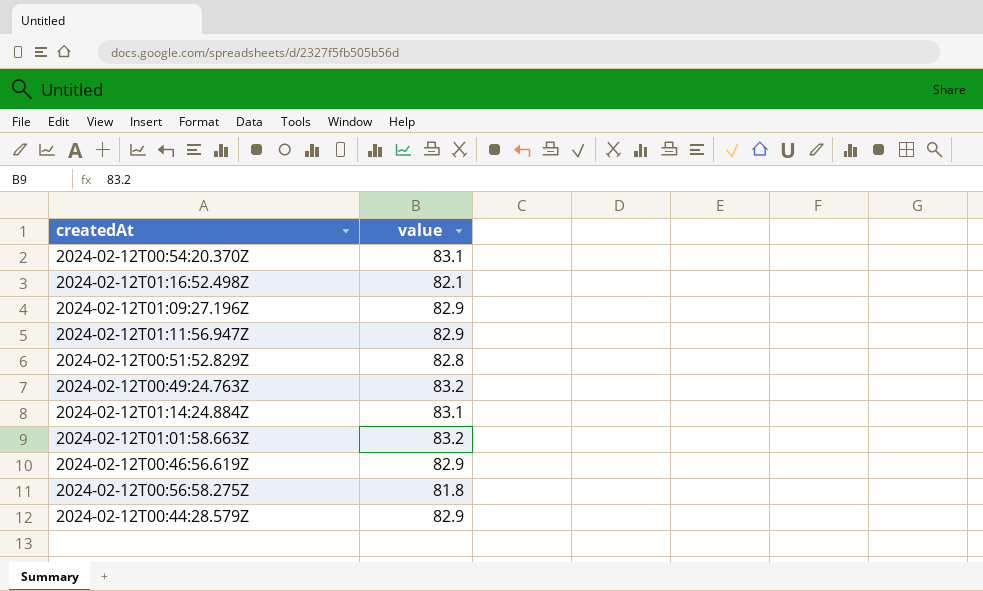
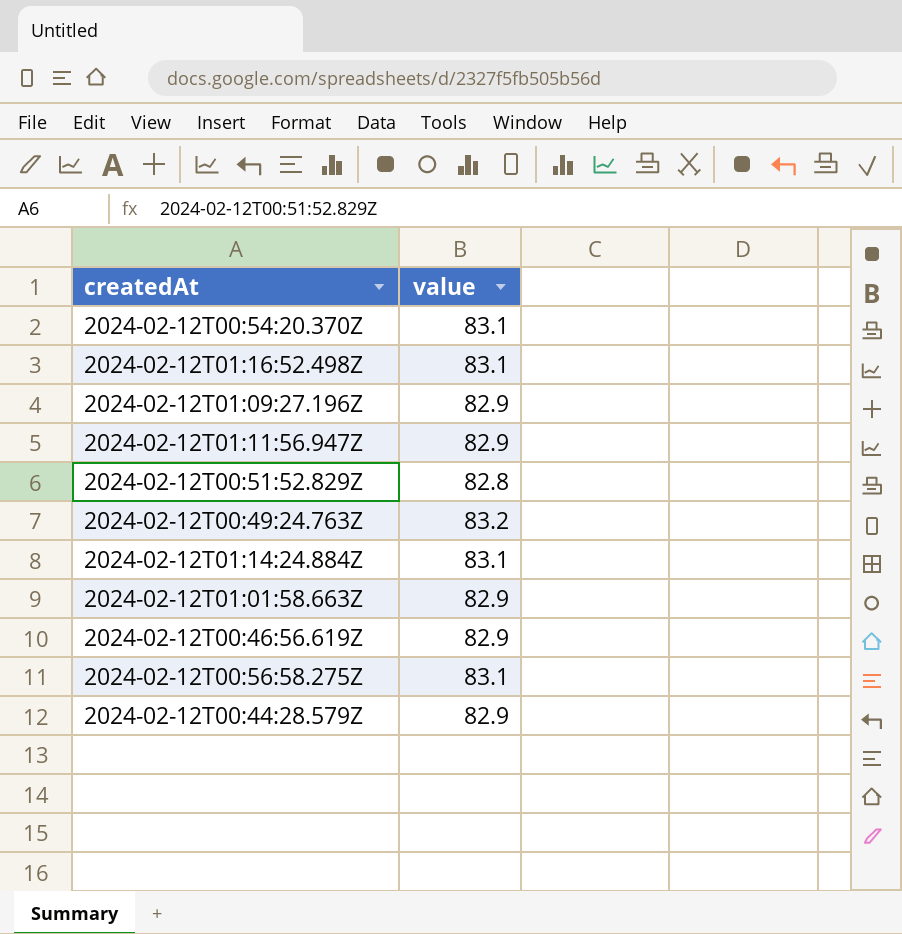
2024-02-12T01:16:52.498Z | value: 82.1 -> 83.1
2024-02-12T01:01:58.663Z | value: 83.2 -> 82.9
2024-02-12T00:56:58.275Z | value: 81.8 -> 83.1

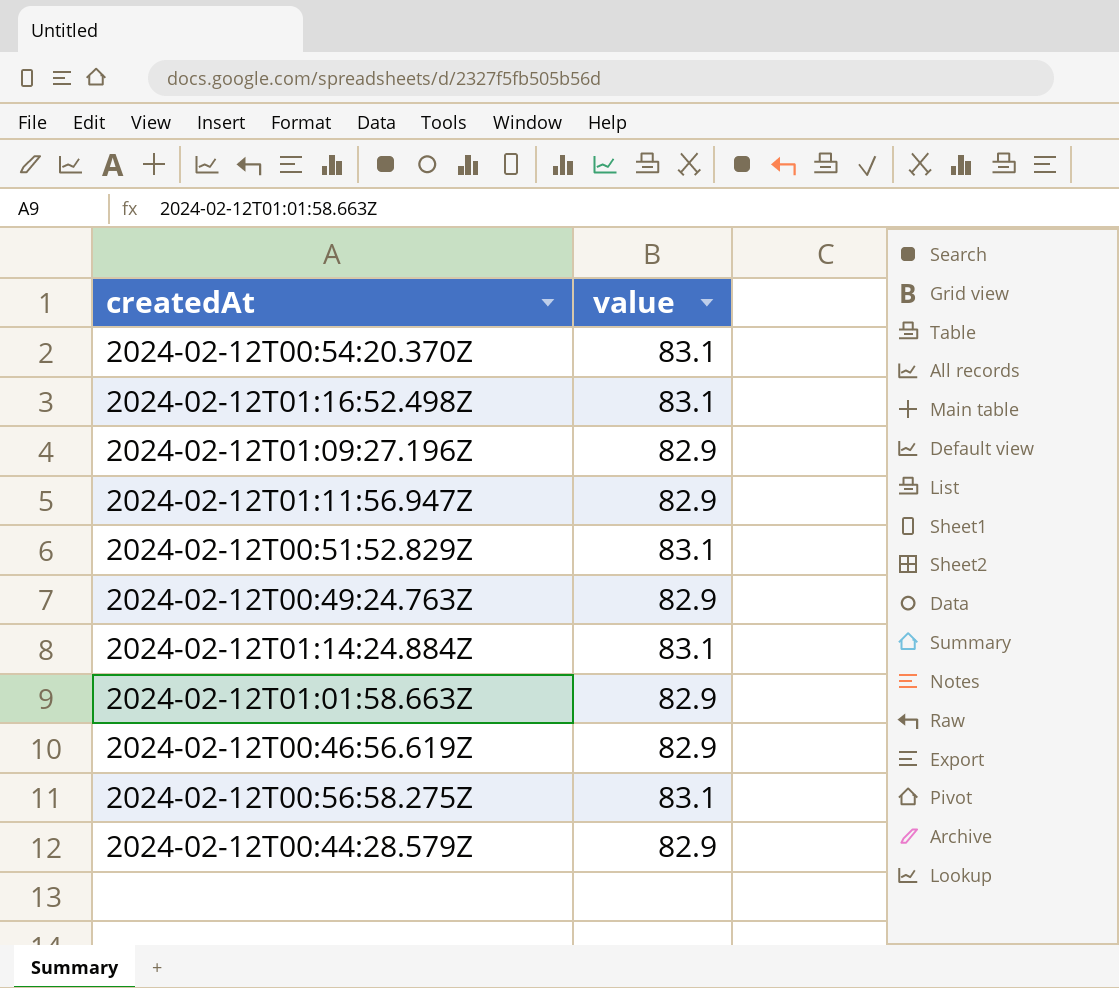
2024-02-12T00:51:52.829Z | value: 82.8 -> 83.1
2024-02-12T00:49:24.763Z | value: 83.2 -> 82.9

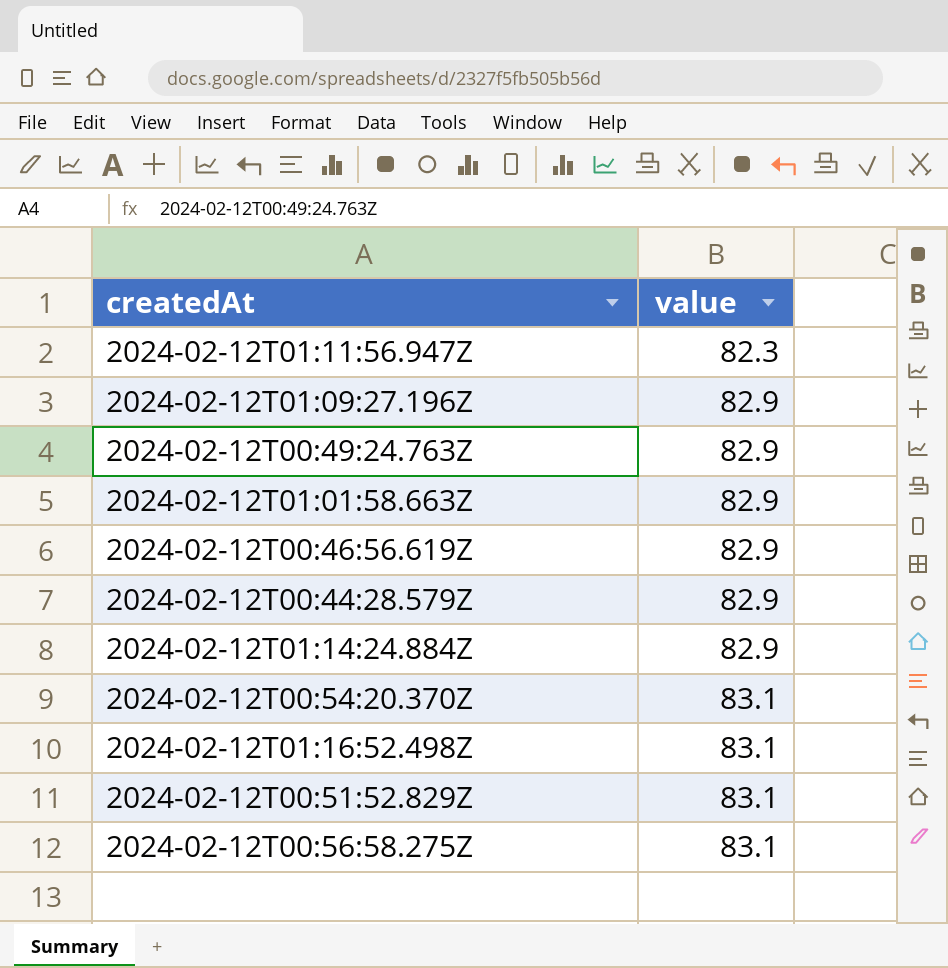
row order: none -> value ascending
2024-02-12T01:11:56.947Z | value: 82.9 -> 82.3
2024-02-12T01:14:24.884Z | value: 83.1 -> 82.9

